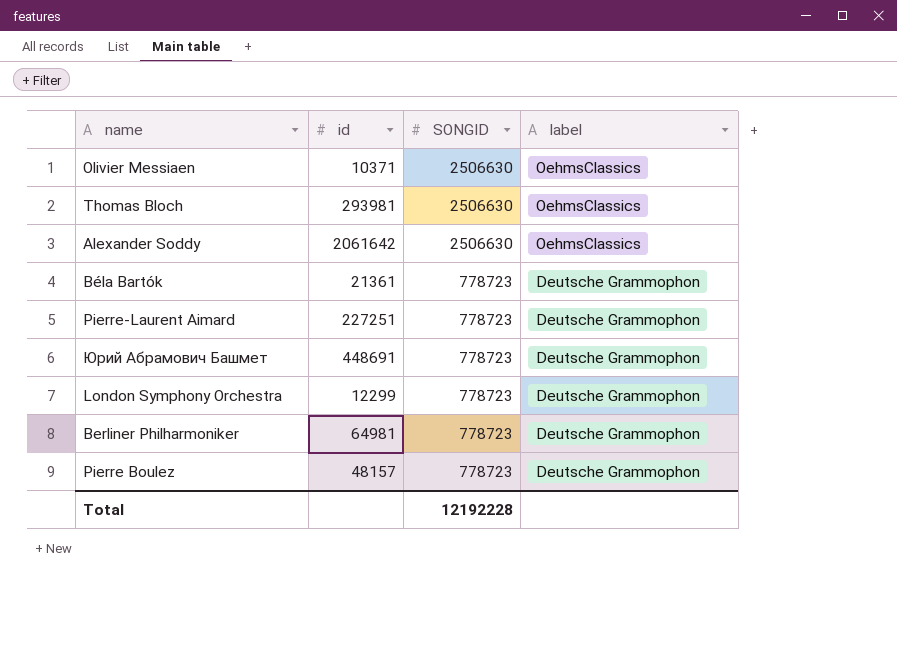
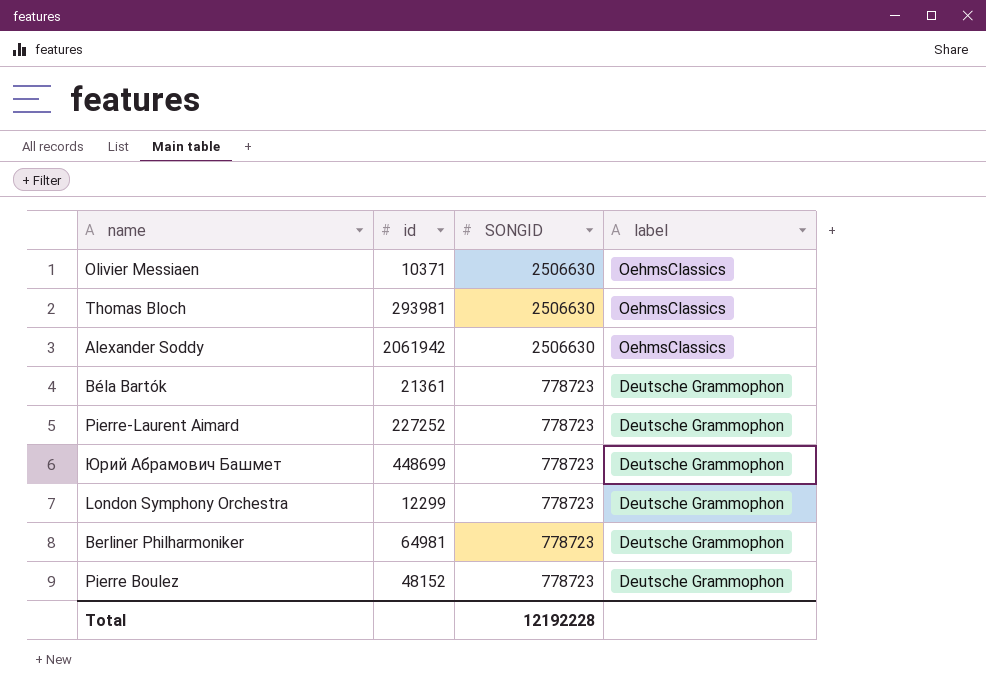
Alexander Soddy | id: 2061642 -> 2061942
Pierre‐Laurent Aimard | id: 227251 -> 227252
Юрий Абрамович Башмет | id: 448691 -> 448699
Pierre Boulez | id: 48157 -> 48152

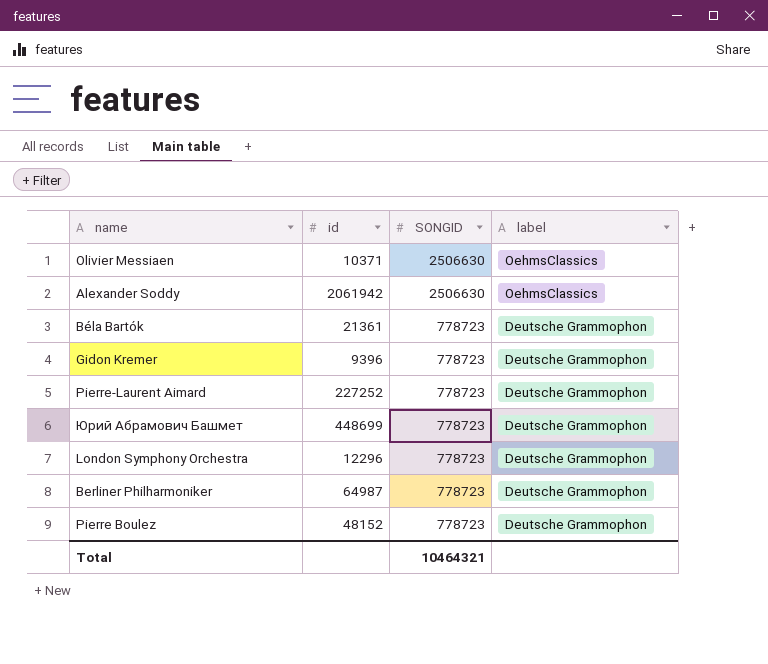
row Thomas Bloch: 293981 | 2506630 | OehmsClassics -> none
row Gidon Kremer: none -> 9396 | 778723 | Deutsche Grammophon
London Symphony Orchestra | id: 12299 -> 12296
Berliner Philharmoniker | id: 64981 -> 64987
Total | SONGID: 12192228 -> 10464321

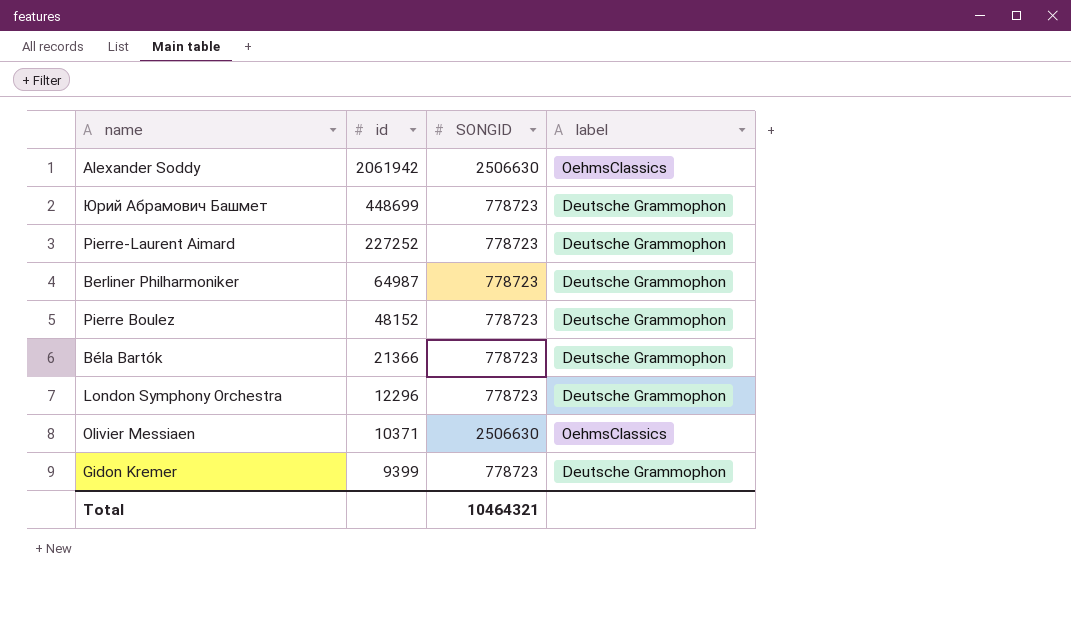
row order: SONGID descending -> id descending
Béla Bartók | id: 21361 -> 21366
Gidon Kremer | id: 9396 -> 9399

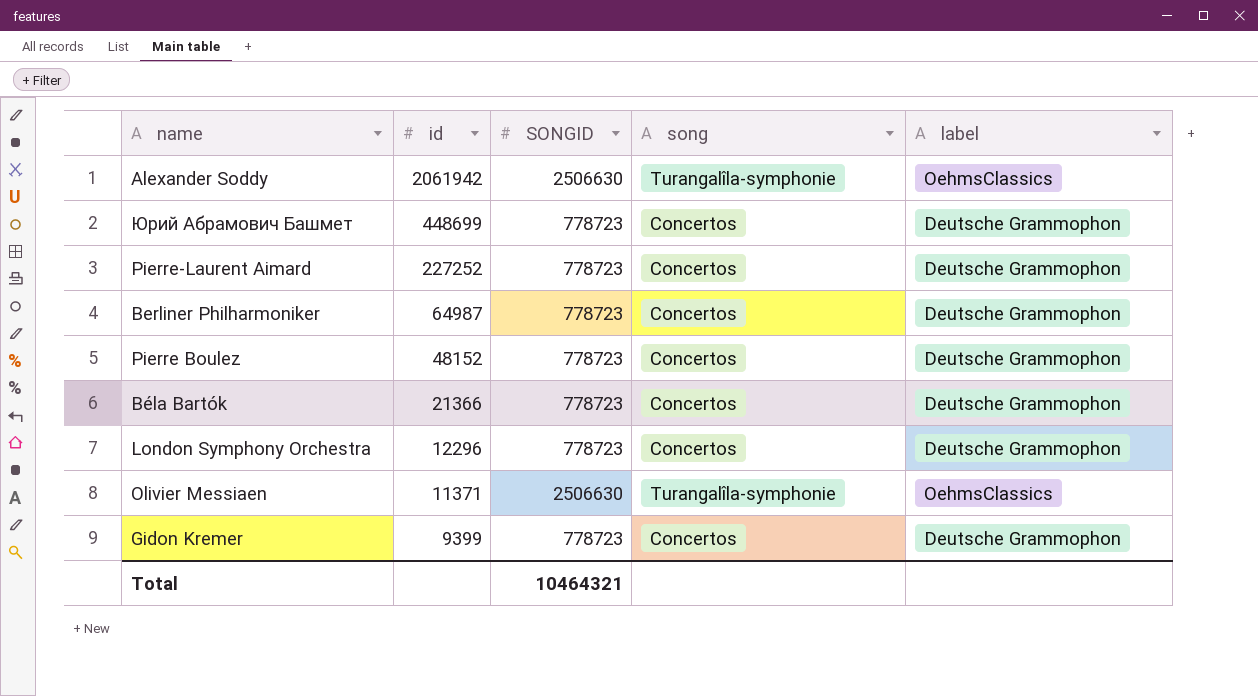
column song | position: none -> 4
Olivier Messiaen | id: 10371 -> 11371

